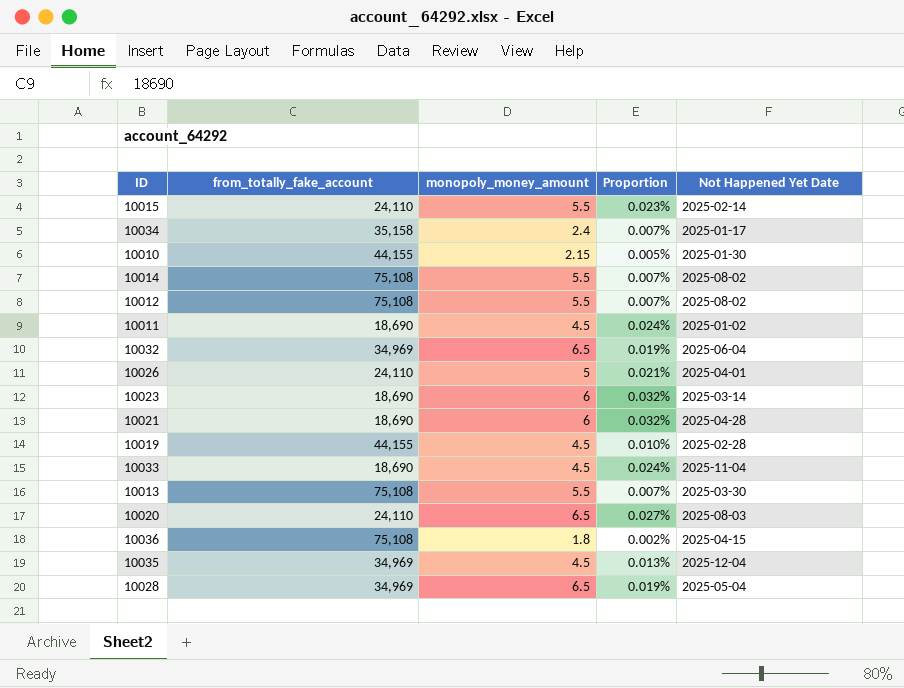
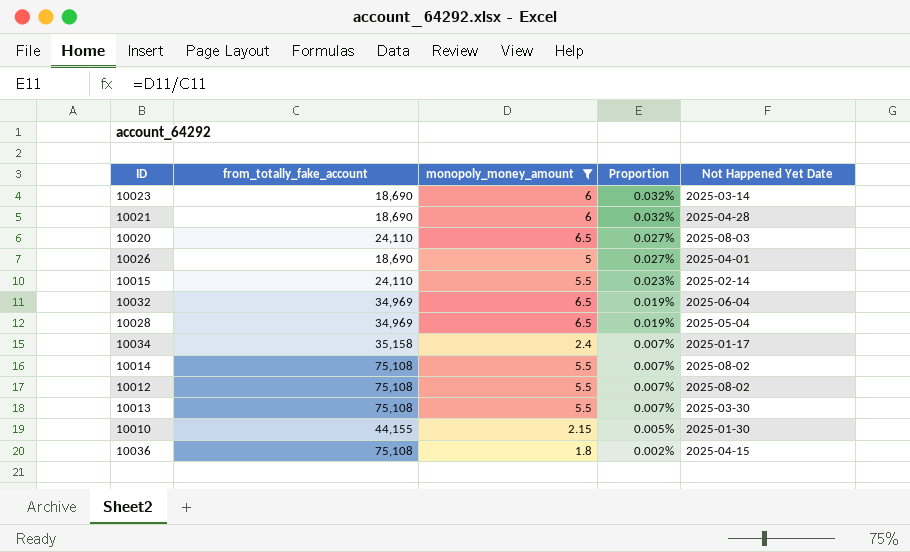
filter: none -> monopoly_money_amount != 4.5
row order: none -> Proportion descending
10026 | from_totally_fake_account: 24,110 -> 18,690
10026 | Proportion: 0.021% -> 0.027%

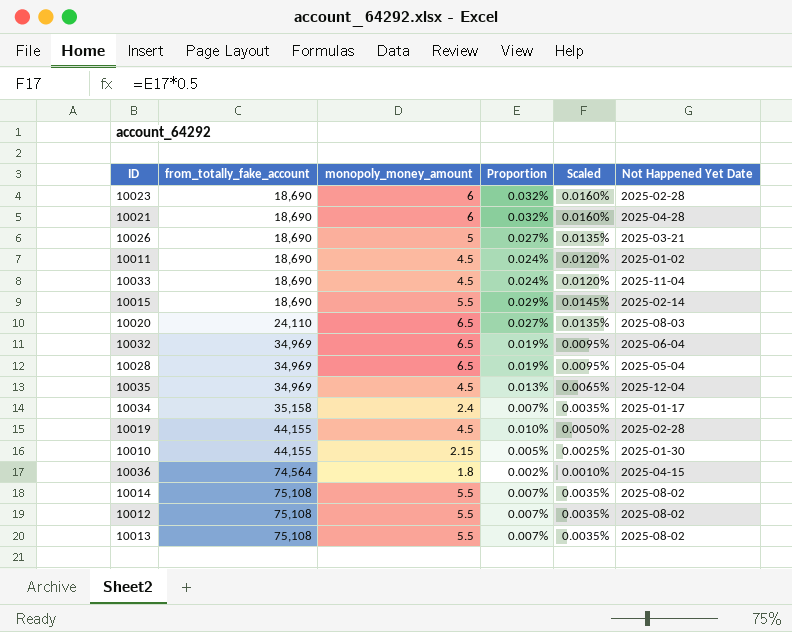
filter: monopoly_money_amount != 4.5 -> none
row order: Proportion descending -> from_totally_fake_account ascending
column Scaled | formula: none -> [Proportion] * 0.5
10023 | Not Happened Yet Date: 2025-03-14 -> 2025-02-28
10026 | Not Happened Yet Date: 2025-04-01 -> 2025-03-21
10015 | from_totally_fake_account: 24,110 -> 18,690
10015 | Proportion: 0.023% -> 0.029%
10036 | from_totally_fake_account: 75,108 -> 74,564
10013 | Not Happened Yet Date: 2025-03-30 -> 2025-08-02

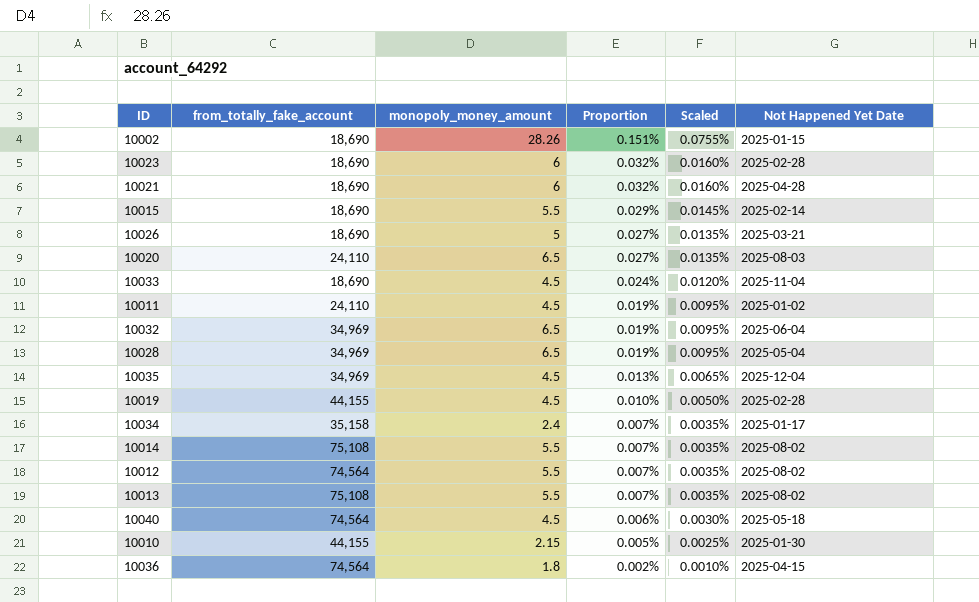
row order: from_totally_fake_account ascending -> Proportion descending
row 10002: none -> 18,690 | 28.26 | 0.151% | 0.0755% | 2025-01-15
10011 | from_totally_fake_account: 18,690 -> 24,110
10011 | Proportion: 0.024% -> 0.019%
10011 | Scaled: 0.0120% -> 0.0095%
10012 | from_totally_fake_account: 75,108 -> 74,564
row 10040: none -> 74,564 | 4.5 | 0.006% | 0.0030% | 2025-05-18

